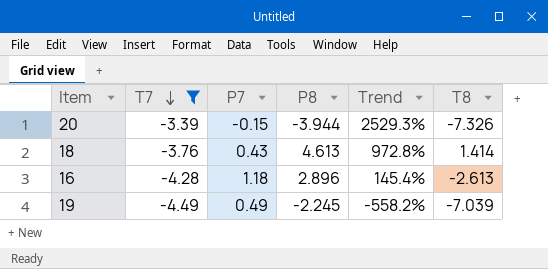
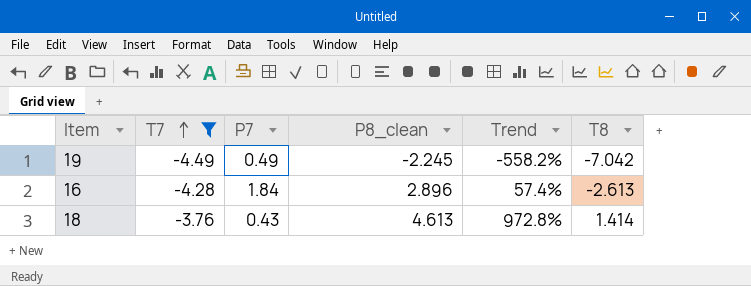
row order: T7 descending -> T7 ascending
column name: P8 -> P8_clean
row 20: -3.39 | -0.15 | -3.944 | 2529.3% | -7.326 -> none
19 | T8: -7.039 -> -7.042
16 | P7: 1.18 -> 1.84
16 | Trend: 145.4% -> 57.4%

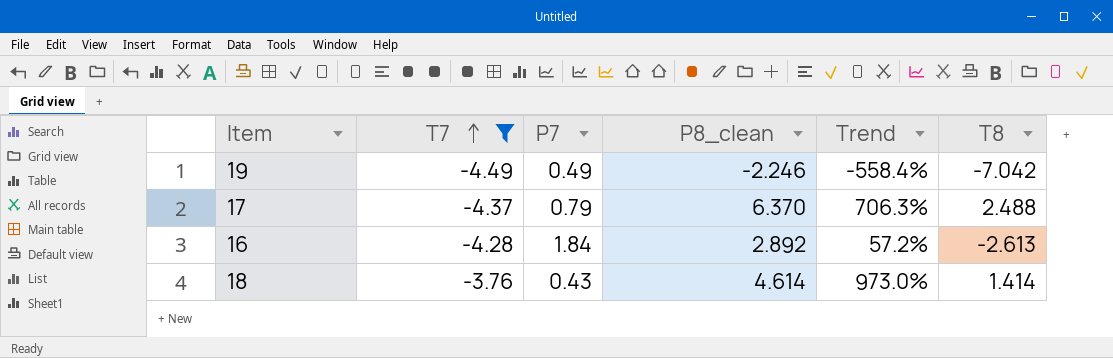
19 | P8_clean: -2.245 -> -2.246
19 | Trend: -558.2% -> -558.4%
row 17: none -> -4.37 | 0.79 | 6.370 | 706.3% | 2.488
16 | P8_clean: 2.896 -> 2.892
16 | Trend: 57.4% -> 57.2%
18 | P8_clean: 4.613 -> 4.614
18 | Trend: 972.8% -> 973.0%

